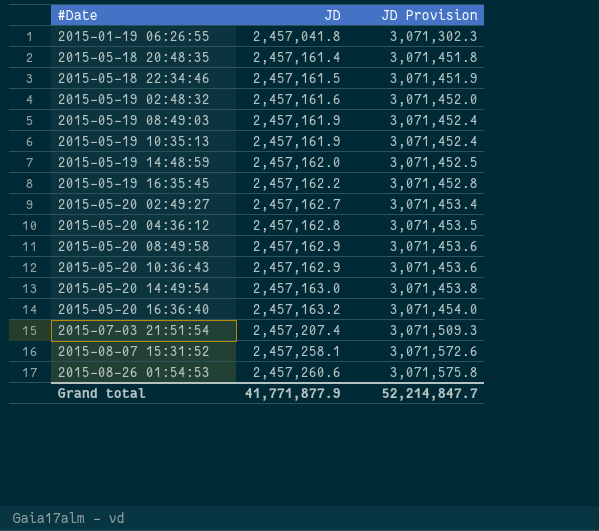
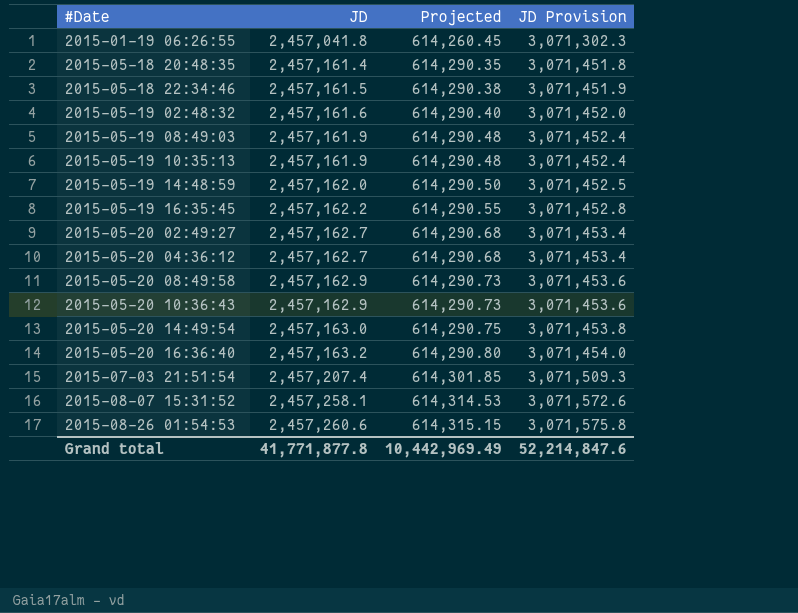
column Projected | formula: none -> [JD] * 0.25
2015-05-20 04:36:12 | JD: 2,457,162.8 -> 2,457,162.7
2015-05-20 04:36:12 | JD Provision: 3,071,453.5 -> 3,071,453.4
Grand total | JD: 41,771,877.9 -> 41,771,877.8
Grand total | JD Provision: 52,214,847.7 -> 52,214,847.6

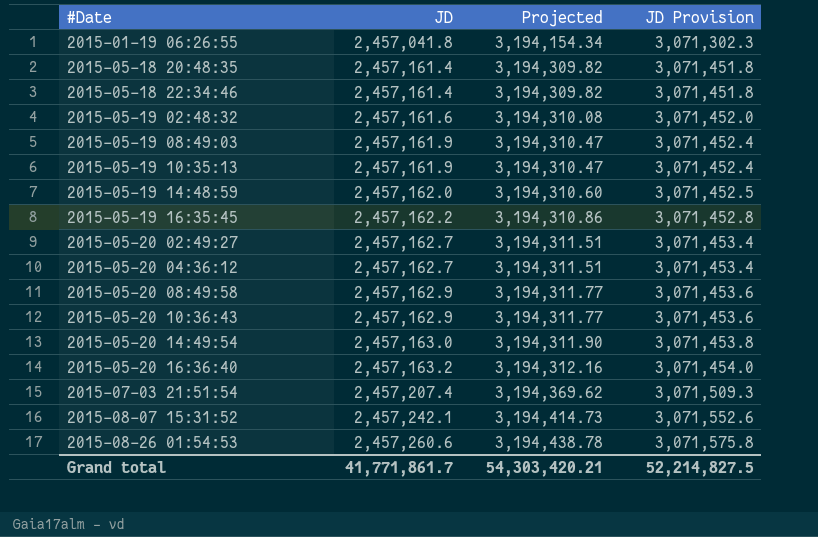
column Projected | formula: [JD] * 0.25 -> [JD] * 1.3
2015-05-18 22:34:46 | JD: 2,457,161.5 -> 2,457,161.4
2015-05-18 22:34:46 | JD Provision: 3,071,451.9 -> 3,071,451.8
2015-08-07 15:31:52 | JD: 2,457,258.1 -> 2,457,242.1
2015-08-07 15:31:52 | JD Provision: 3,071,572.6 -> 3,071,552.6
Grand total | JD: 41,771,877.8 -> 41,771,861.7
Grand total | Projected: 10,442,969.49 -> 54,303,420.21
Grand total | JD Provision: 52,214,847.6 -> 52,214,827.5

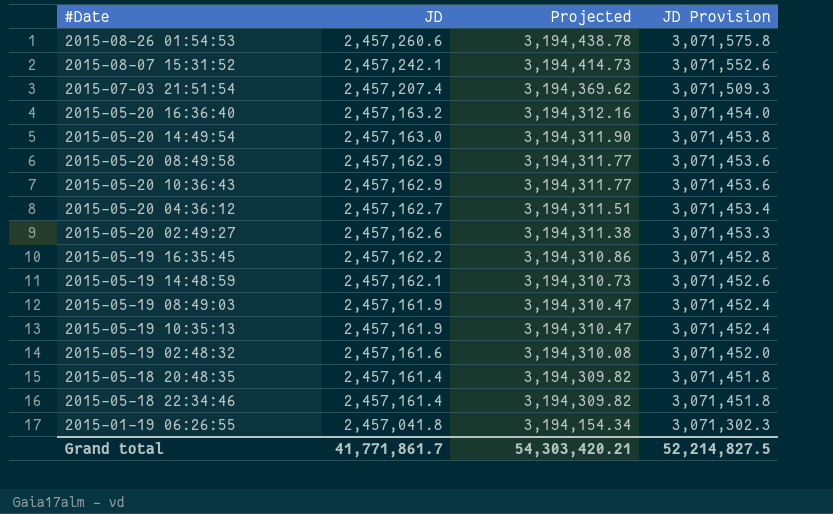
row order: #Date ascending -> JD descending
2015-05-20 02:49:27 | JD: 2,457,162.7 -> 2,457,162.6
2015-05-20 02:49:27 | Projected: 3,194,311.51 -> 3,194,311.38
2015-05-20 02:49:27 | JD Provision: 3,071,453.4 -> 3,071,453.3
2015-05-19 14:48:59 | JD: 2,457,162.0 -> 2,457,162.1
2015-05-19 14:48:59 | Projected: 3,194,310.60 -> 3,194,310.73
2015-05-19 14:48:59 | JD Provision: 3,071,452.5 -> 3,071,452.6

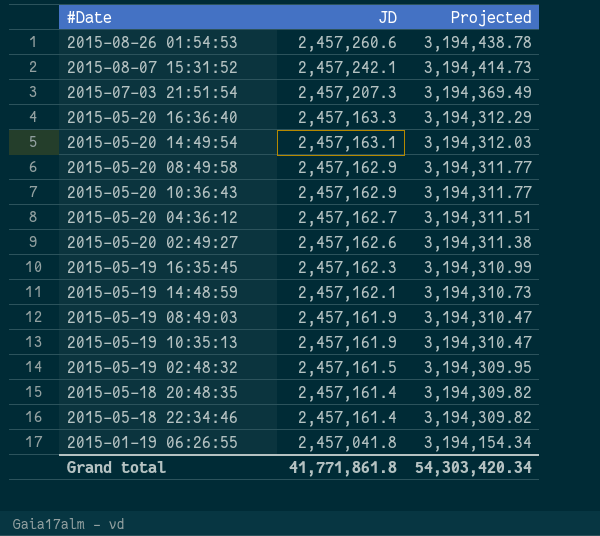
column JD Provision | formula: [JD] * 1.25 -> none
2015-07-03 21:51:54 | JD: 2,457,207.4 -> 2,457,207.3
2015-07-03 21:51:54 | Projected: 3,194,369.62 -> 3,194,369.49
2015-05-20 16:36:40 | JD: 2,457,163.2 -> 2,457,163.3
2015-05-20 16:36:40 | Projected: 3,194,312.16 -> 3,194,312.29
2015-05-20 14:49:54 | JD: 2,457,163.0 -> 2,457,163.1
2015-05-20 14:49:54 | Projected: 3,194,311.90 -> 3,194,312.03
2015-05-19 16:35:45 | JD: 2,457,162.2 -> 2,457,162.3
2015-05-19 16:35:45 | Projected: 3,194,310.86 -> 3,194,310.99
2015-05-19 02:48:32 | JD: 2,457,161.6 -> 2,457,161.5
2015-05-19 02:48:32 | Projected: 3,194,310.08 -> 3,194,309.95
Grand total | JD: 41,771,861.7 -> 41,771,861.8
Grand total | Projected: 54,303,420.21 -> 54,303,420.34

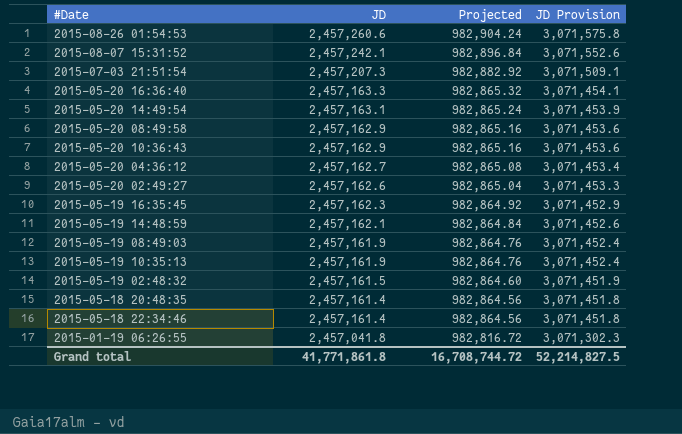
column Projected | formula: [JD] * 1.3 -> [JD] * 0.4
column JD Provision | formula: none -> [JD] * 1.25
Grand total | Projected: 54,303,420.34 -> 16,708,744.72

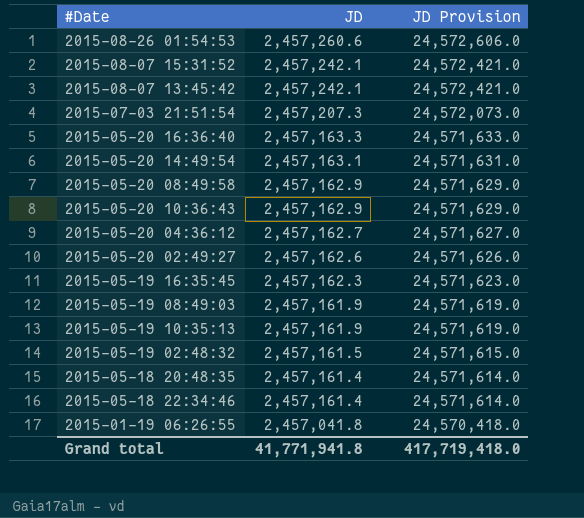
column Projected | formula: [JD] * 0.4 -> none
column JD Provision | formula: [JD] * 1.25 -> [JD] * 10
row 2015-05-19 14:48:59: 2,457,162.1 | 982,864.84 | 3,071,452.6 -> none
row 2015-08-07 13:45:42: none -> 2,457,242.1 | 24,572,421.0
Grand total | JD: 41,771,861.8 -> 41,771,941.8
Grand total | JD Provision: 52,214,827.5 -> 417,719,418.0

